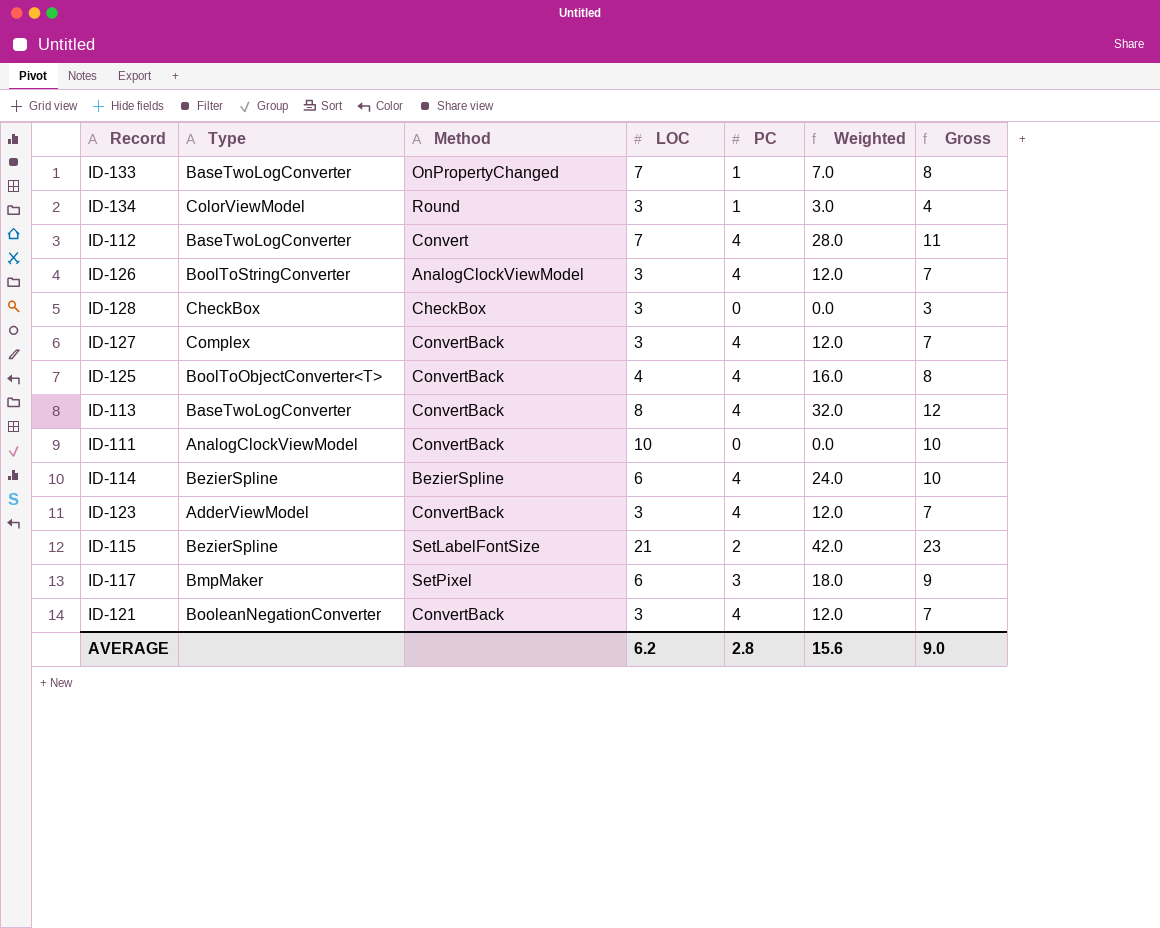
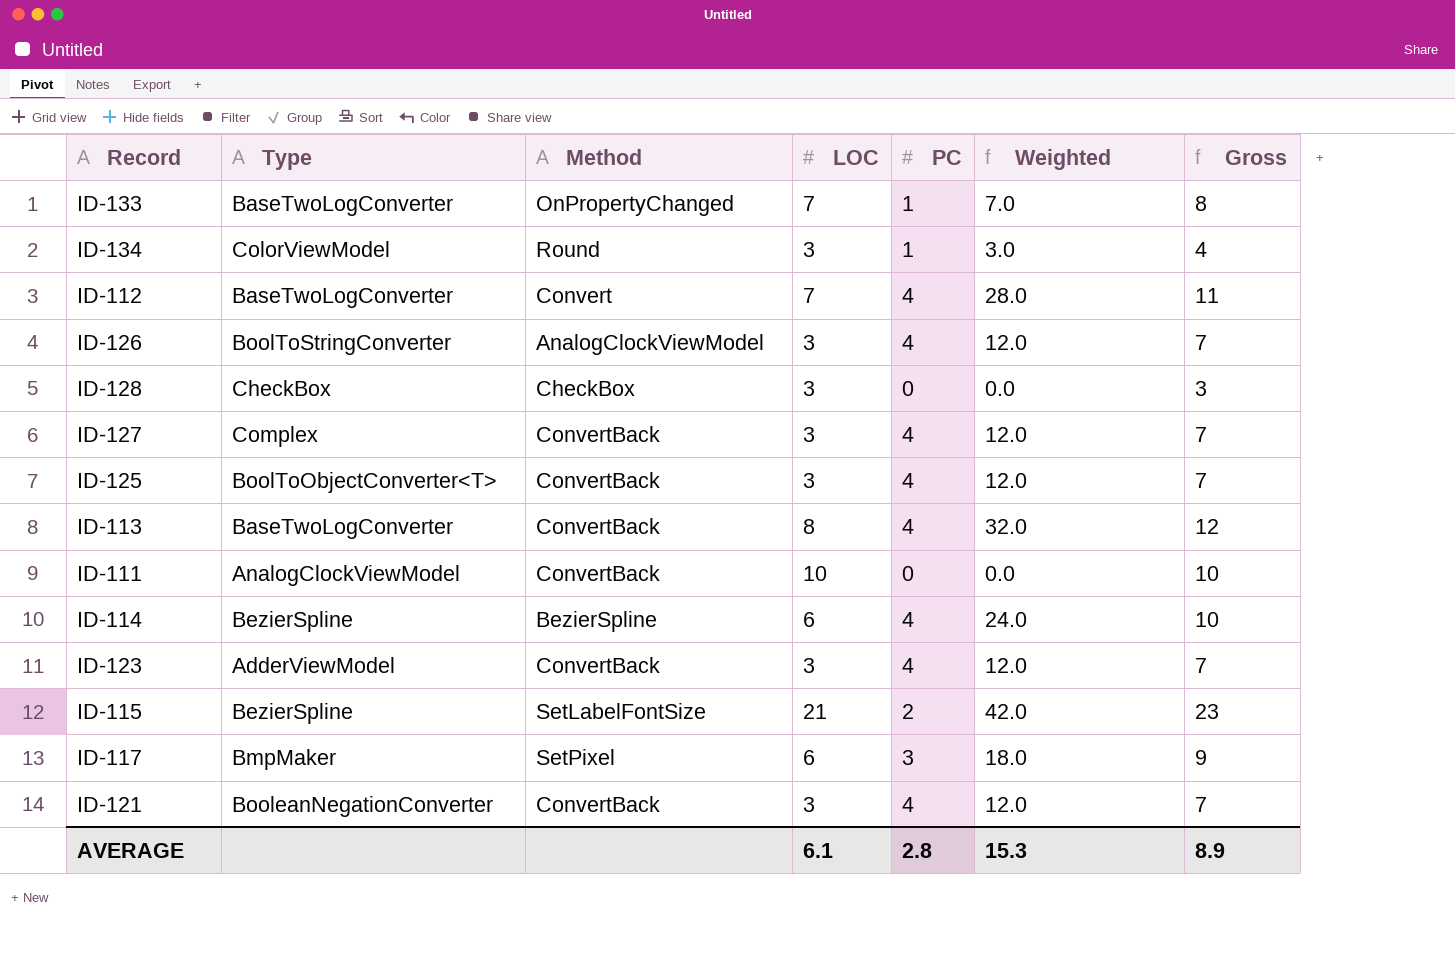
ID-125 | LOC: 4 -> 3
ID-125 | Weighted: 16.0 -> 12.0
ID-125 | Gross: 8 -> 7
AVERAGE | LOC: 6.2 -> 6.1
AVERAGE | Weighted: 15.6 -> 15.3
AVERAGE | Gross: 9.0 -> 8.9

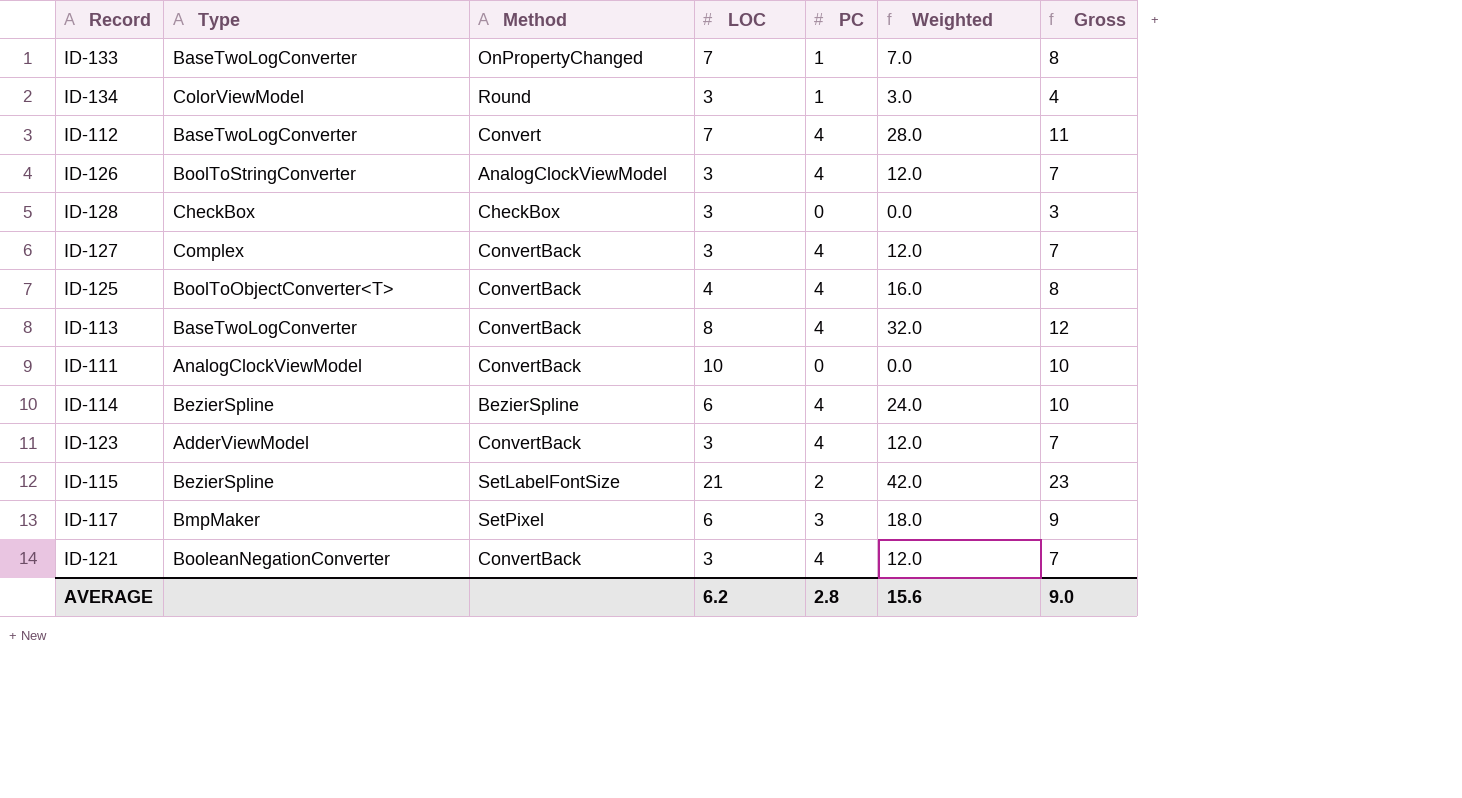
ID-125 | LOC: 3 -> 4
ID-125 | Weighted: 12.0 -> 16.0
ID-125 | Gross: 7 -> 8
AVERAGE | LOC: 6.1 -> 6.2
AVERAGE | Weighted: 15.3 -> 15.6
AVERAGE | Gross: 8.9 -> 9.0

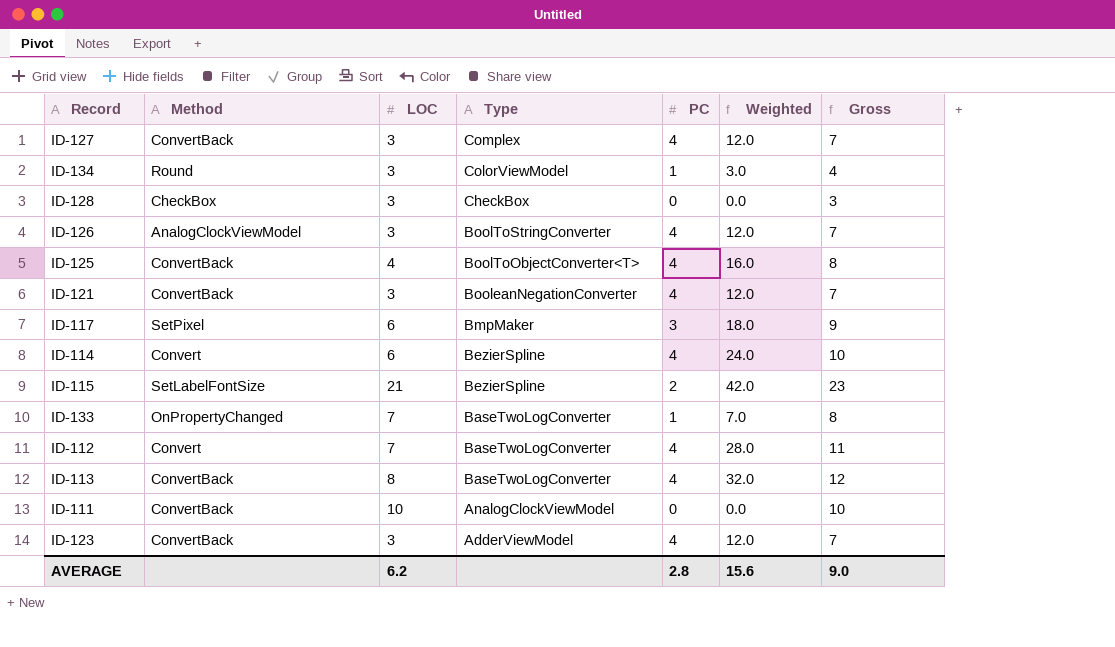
row order: none -> Type descending
column Type | position: 2 -> 4
ID-114 | Method: BezierSpline -> Convert

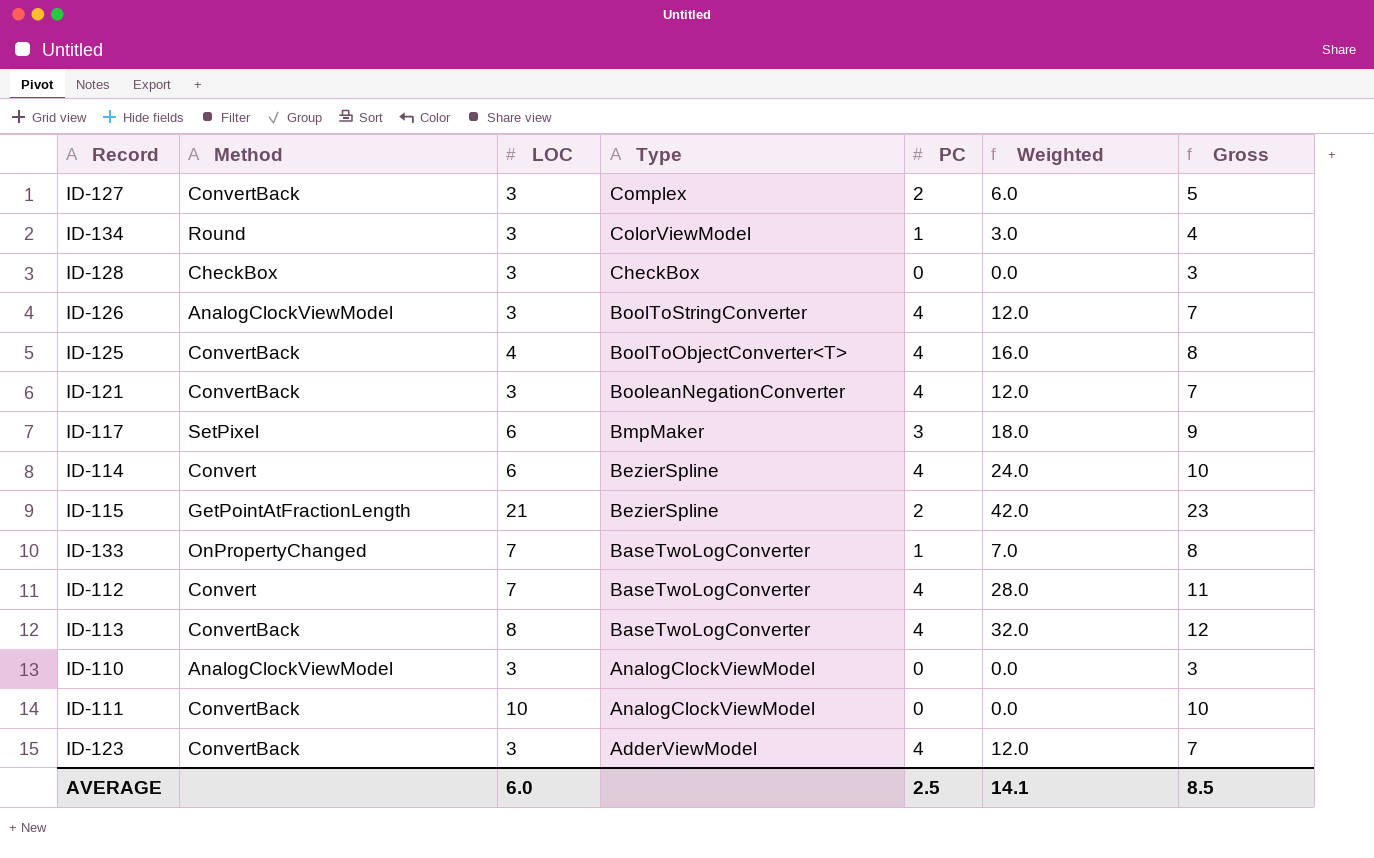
ID-127 | PC: 4 -> 2
ID-127 | Weighted: 12.0 -> 6.0
ID-127 | Gross: 7 -> 5
ID-115 | Method: SetLabelFontSize -> GetPointAtFractionLength
row ID-110: none -> AnalogClockViewModel | 3 | AnalogClockViewModel | 0 | 0.0 | 3
AVERAGE | LOC: 6.2 -> 6.0
AVERAGE | PC: 2.8 -> 2.5
AVERAGE | Weighted: 15.6 -> 14.1
AVERAGE | Gross: 9.0 -> 8.5

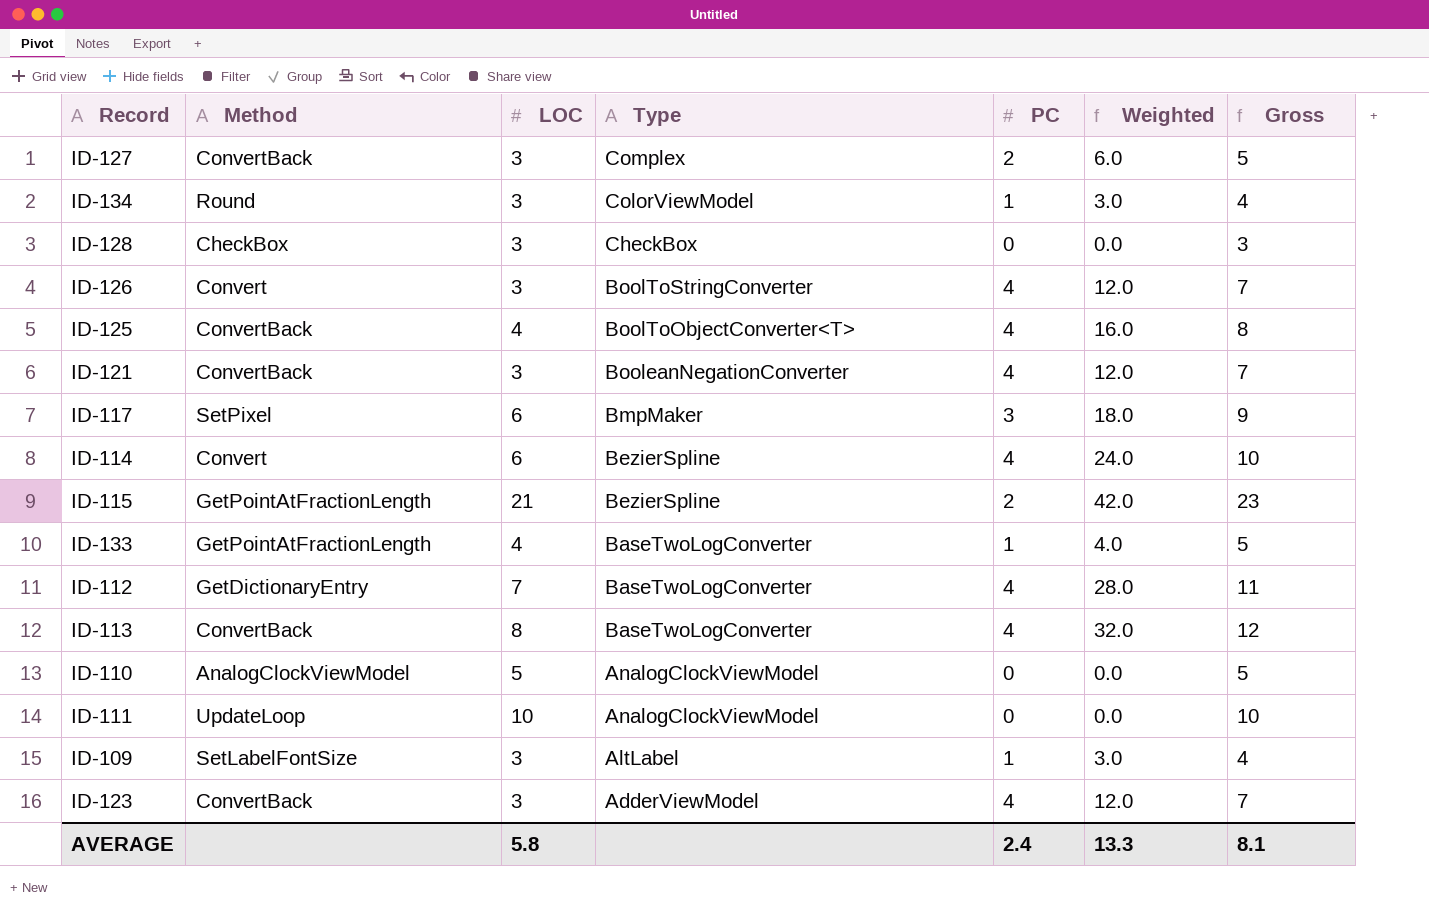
ID-126 | Method: AnalogClockViewModel -> Convert
ID-133 | Method: OnPropertyChanged -> GetPointAtFractionLength
ID-133 | LOC: 7 -> 4
ID-133 | Weighted: 7.0 -> 4.0
ID-133 | Gross: 8 -> 5
ID-112 | Method: Convert -> GetDictionaryEntry
ID-110 | LOC: 3 -> 5
ID-110 | Gross: 3 -> 5
ID-111 | Method: ConvertBack -> UpdateLoop
row ID-109: none -> SetLabelFontSize | 3 | AltLabel | 1 | 3.0 | 4
AVERAGE | LOC: 6.0 -> 5.8
AVERAGE | PC: 2.5 -> 2.4
AVERAGE | Weighted: 14.1 -> 13.3
AVERAGE | Gross: 8.5 -> 8.1

